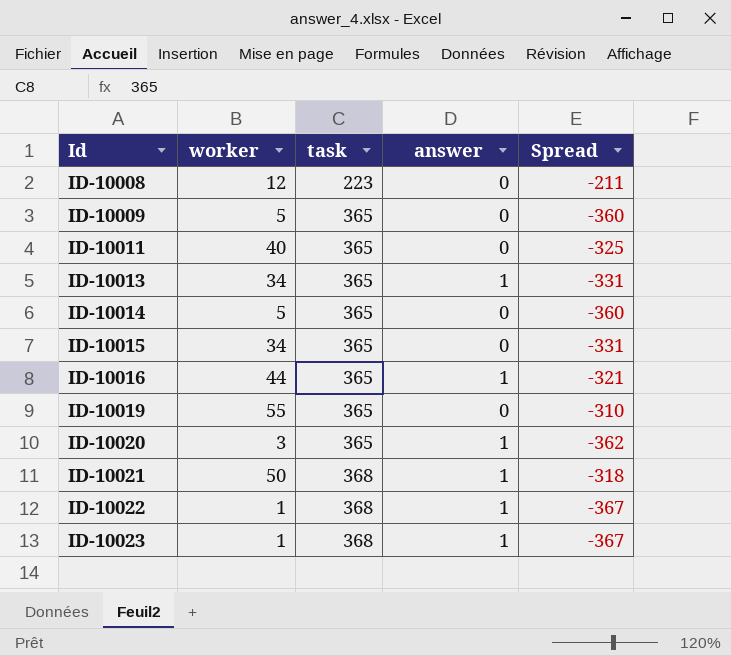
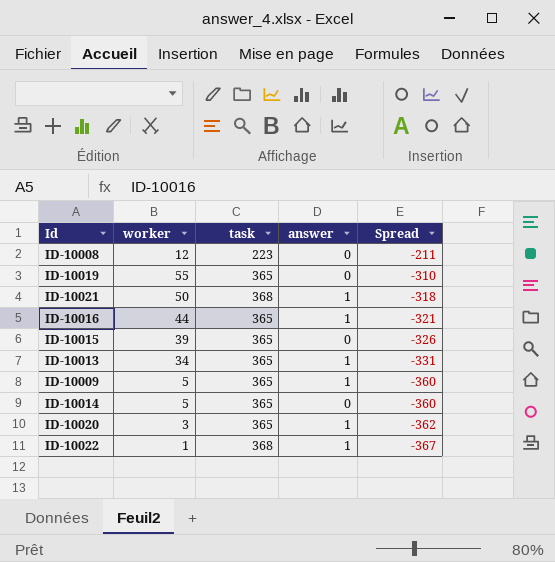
row order: Id ascending -> Spread descending
row ID-10011: 40 | 365 | 0 | -325 -> none
row ID-10023: 1 | 368 | 1 | -367 -> none
ID-10015 | worker: 34 -> 39
ID-10015 | Spread: -331 -> -326
ID-10009 | answer: 0 -> 1

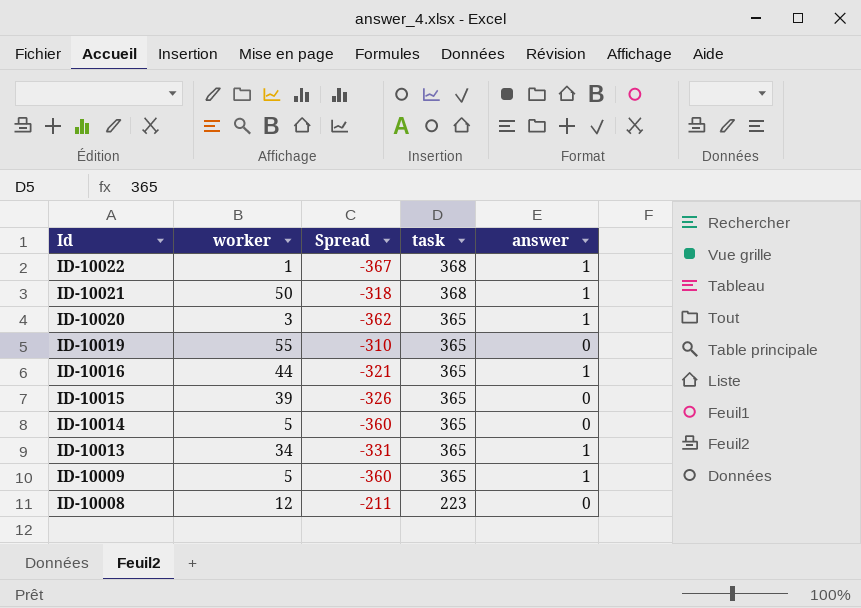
row order: Spread descending -> Id descending
column Spread | position: 5 -> 3

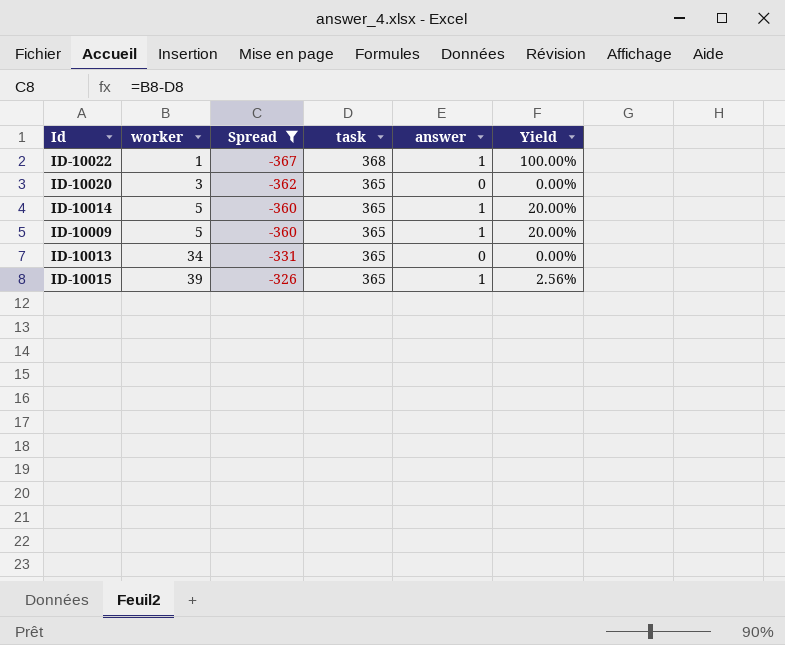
filter: none -> Spread <= -326
row order: Id descending -> worker ascending
column Yield | formula: none -> [answer] / [worker]
ID-10020 | answer: 1 -> 0
ID-10014 | answer: 0 -> 1
ID-10013 | answer: 1 -> 0
ID-10015 | answer: 0 -> 1

